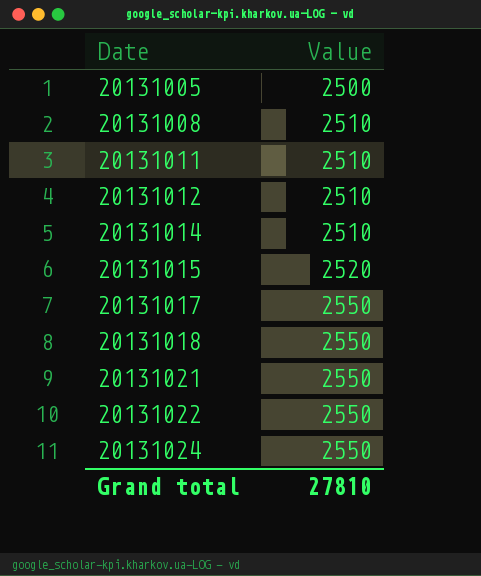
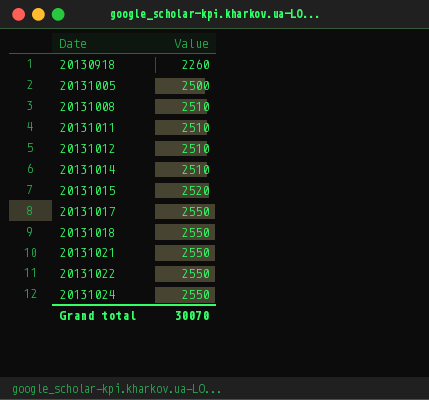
row 20130918: none -> 2260
Grand total | Value: 27810 -> 30070

